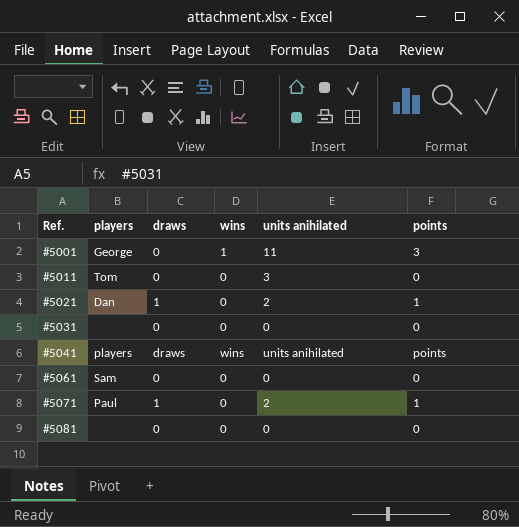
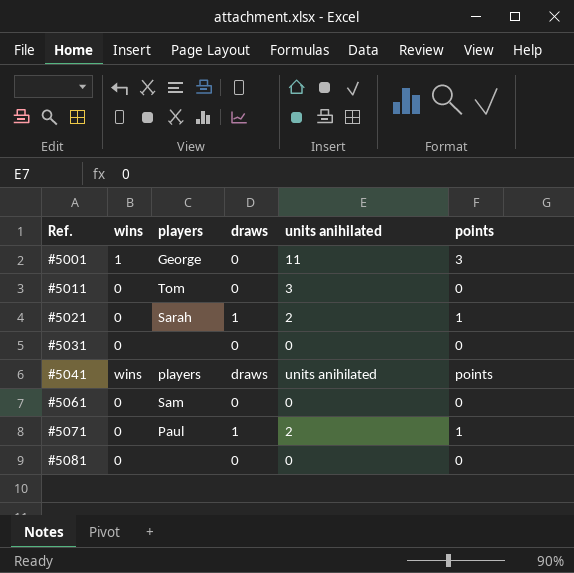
column wins | position: 4 -> 2
#5021 | players: Dan -> Sarah

